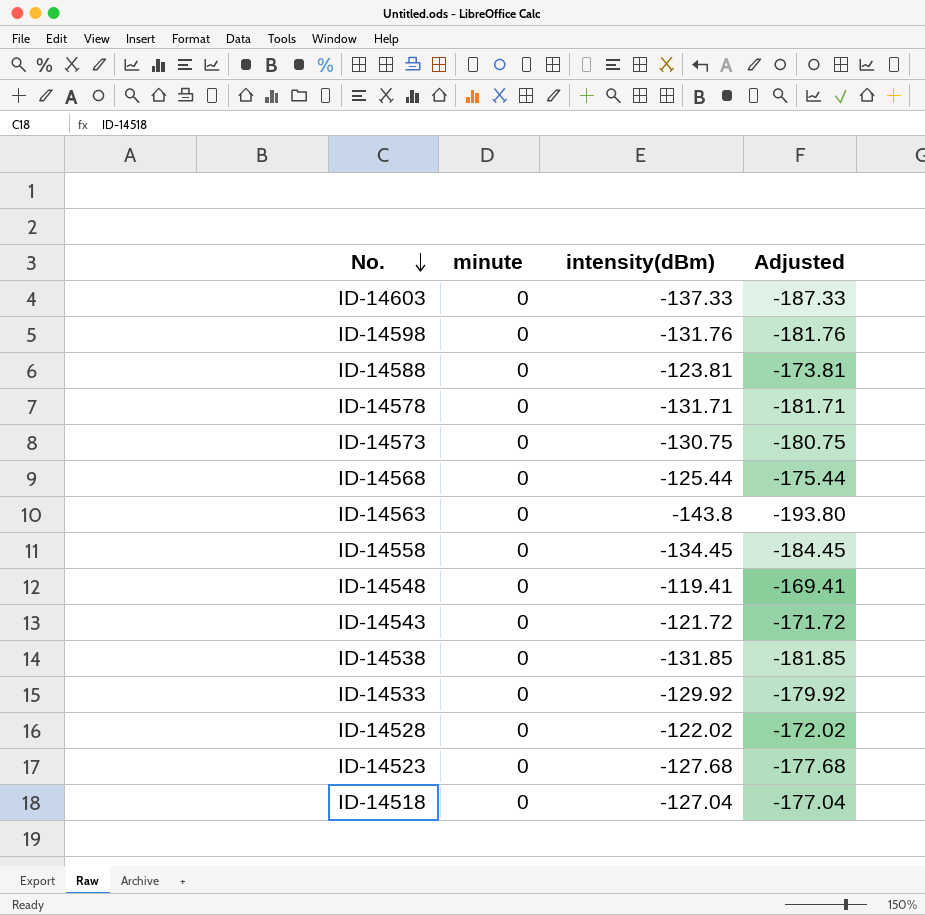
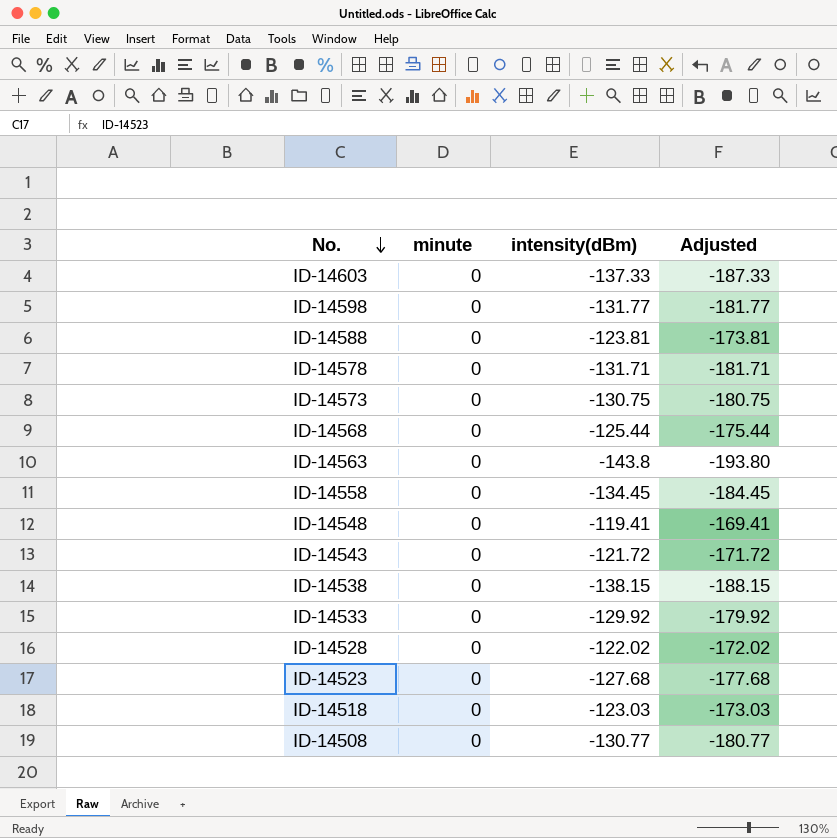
ID-14598 | intensity(dBm): -131.76 -> -131.77
ID-14598 | Adjusted: -181.76 -> -181.77
ID-14538 | intensity(dBm): -131.85 -> -138.15
ID-14538 | Adjusted: -181.85 -> -188.15
ID-14518 | intensity(dBm): -127.04 -> -123.03
ID-14518 | Adjusted: -177.04 -> -173.03
row ID-14508: none -> 0 | -130.77 | -180.77

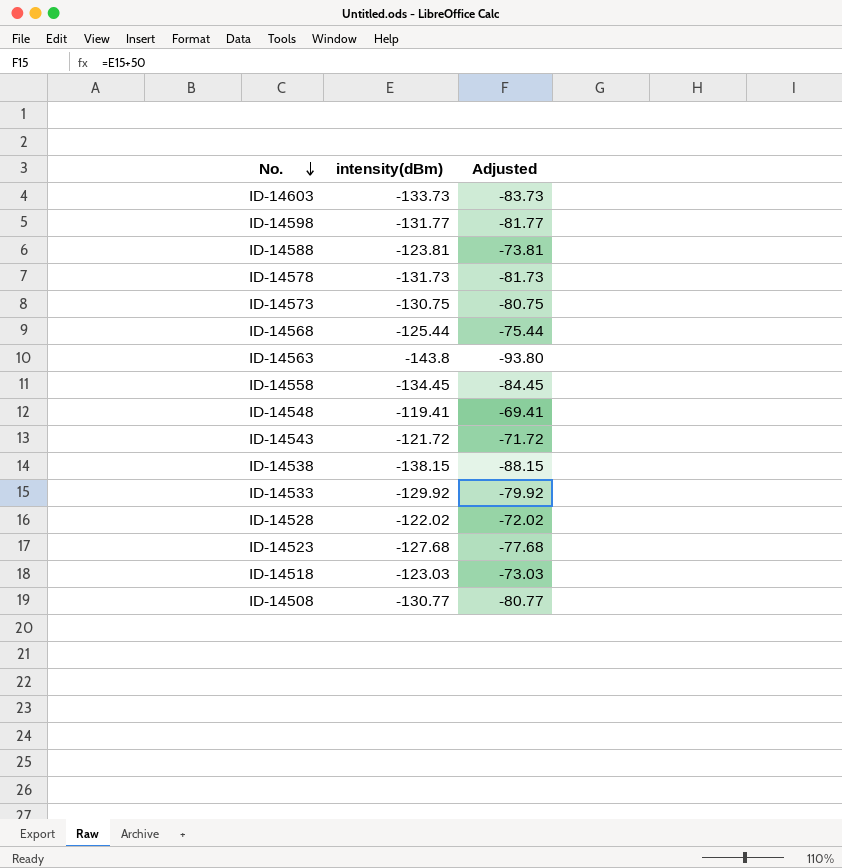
column minute | position: 2 -> none
column Adjusted | formula: [intensity(dBm)] - 50 -> [intensity(dBm)] + 50
ID-14603 | intensity(dBm): -137.33 -> -133.73
ID-14578 | intensity(dBm): -131.71 -> -131.73

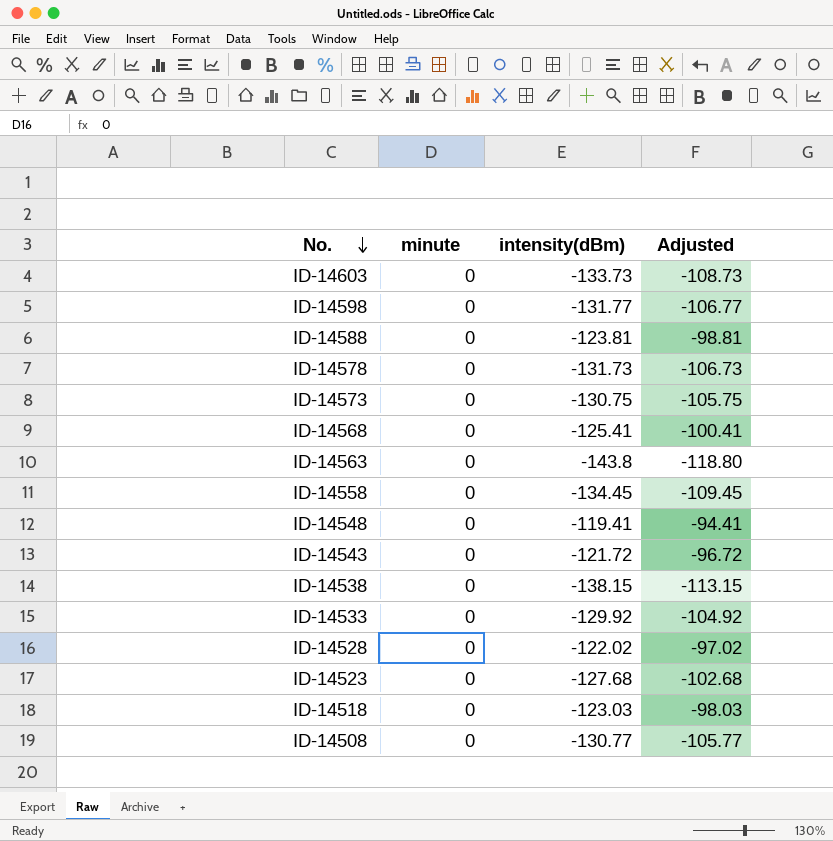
column minute | position: none -> 2
column Adjusted | formula: [intensity(dBm)] + 50 -> [intensity(dBm)] + 25
ID-14568 | intensity(dBm): -125.44 -> -125.41

